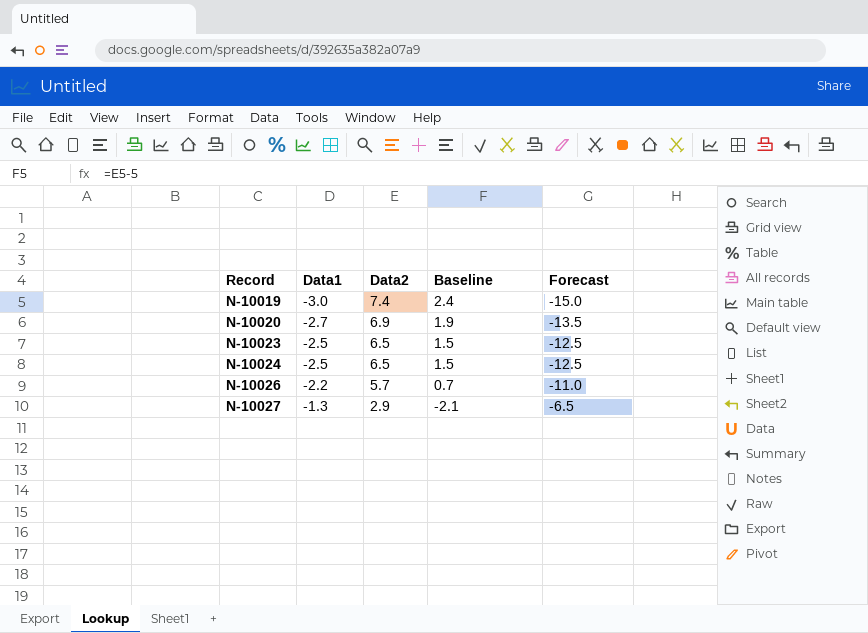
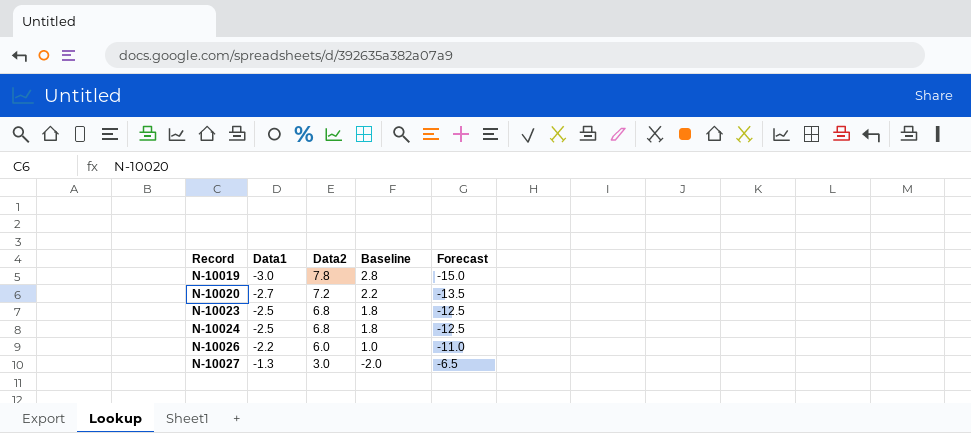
N-10019 | Data2: 7.4 -> 7.8
N-10019 | Baseline: 2.4 -> 2.8
N-10020 | Data2: 6.9 -> 7.2
N-10020 | Baseline: 1.9 -> 2.2
N-10023 | Data2: 6.5 -> 6.8
N-10023 | Baseline: 1.5 -> 1.8
N-10024 | Data2: 6.5 -> 6.8
N-10024 | Baseline: 1.5 -> 1.8
N-10026 | Data2: 5.7 -> 6.0
N-10026 | Baseline: 0.7 -> 1.0
N-10027 | Data2: 2.9 -> 3.0
N-10027 | Baseline: -2.1 -> -2.0

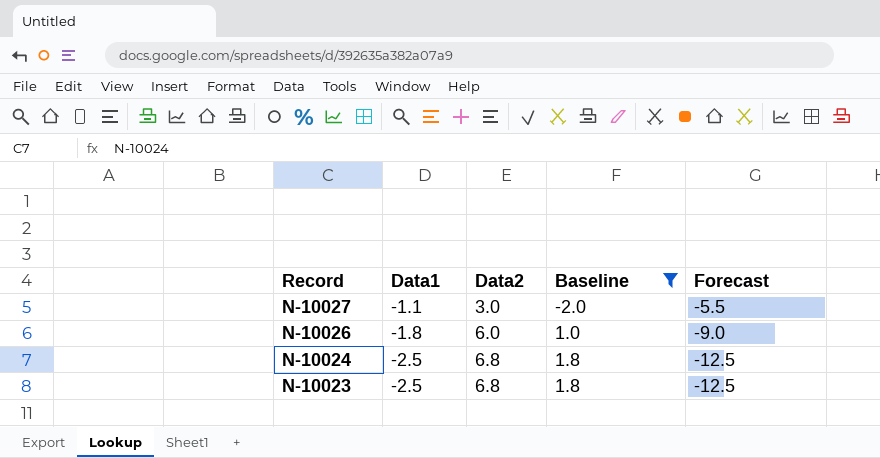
filter: none -> Baseline <= 1.8
row order: Record ascending -> Record descending
N-10027 | Data1: -1.3 -> -1.1
N-10027 | Forecast: -6.5 -> -5.5
N-10026 | Data1: -2.2 -> -1.8
N-10026 | Forecast: -11.0 -> -9.0

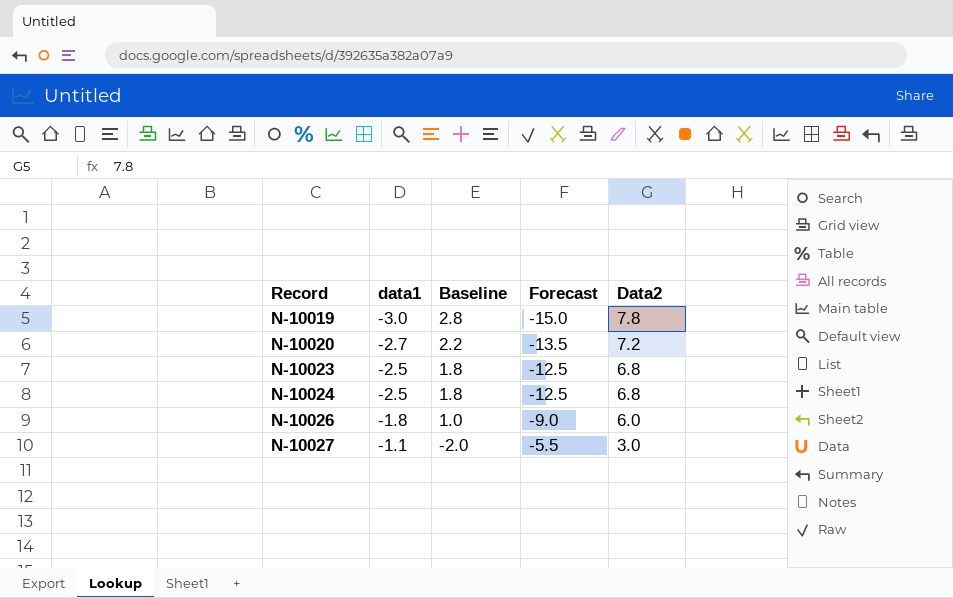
filter: Baseline <= 1.8 -> none
row order: Record descending -> Record ascending
column name: Data1 -> data1
column Data2 | position: 3 -> 5

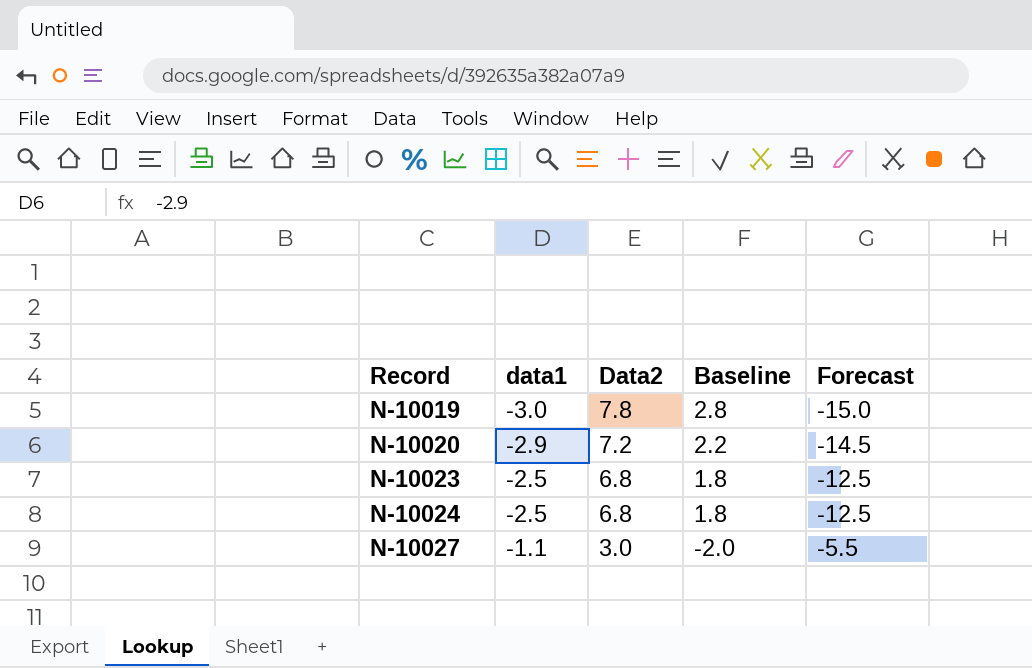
column Data2 | position: 5 -> 3
row N-10026: -1.8 | 1.0 | -9.0 | 6.0 -> none
N-10020 | data1: -2.7 -> -2.9
N-10020 | Forecast: -13.5 -> -14.5

